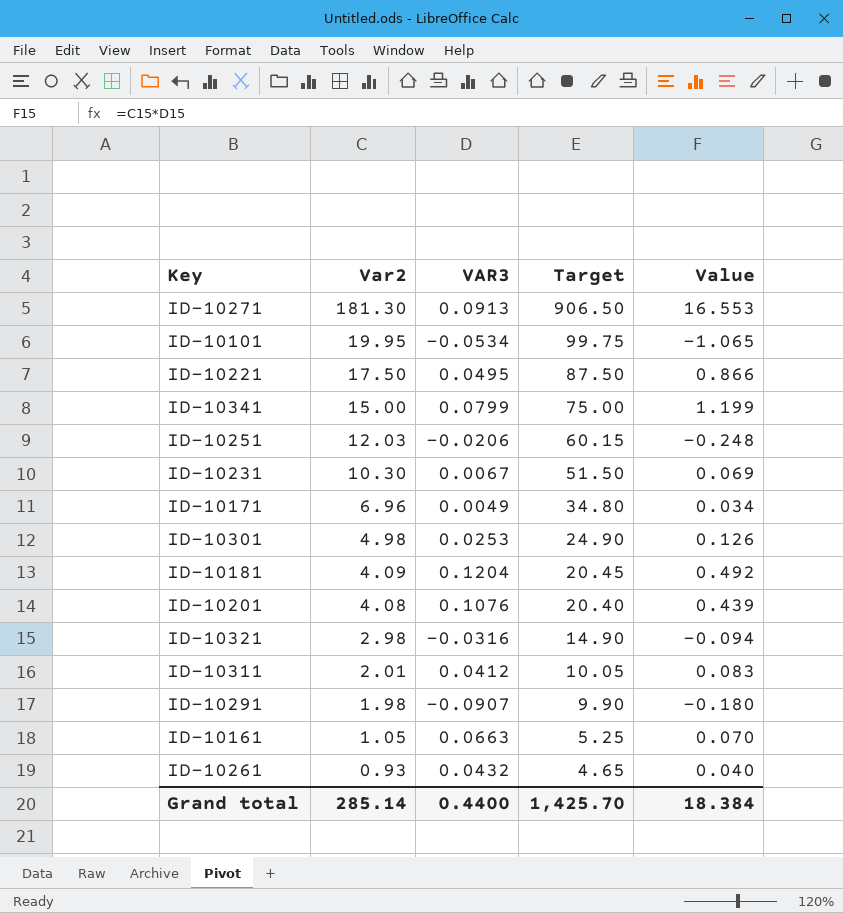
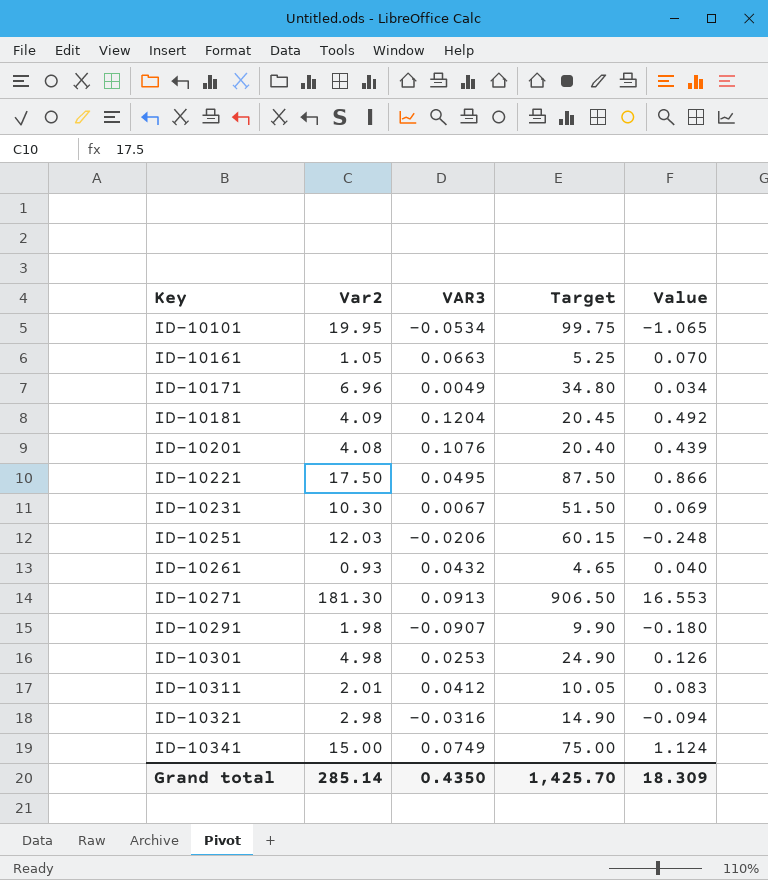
row order: Var2 descending -> Key ascending
ID-10341 | VAR3: 0.0799 -> 0.0749
ID-10341 | Value: 1.199 -> 1.124
Grand total | VAR3: 0.4400 -> 0.4350
Grand total | Value: 18.384 -> 18.309

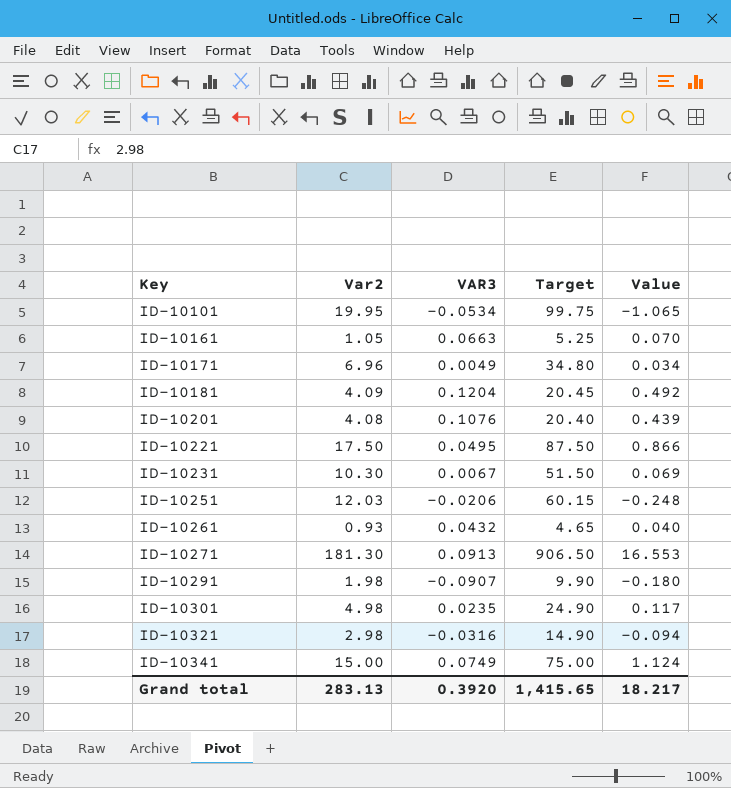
row ID-10311: 2.01 | 0.0412 | 10.05 | 0.083 -> none
ID-10301 | VAR3: 0.0253 -> 0.0235
ID-10301 | Value: 0.126 -> 0.117
Grand total | Var2: 285.14 -> 283.13
Grand total | VAR3: 0.4350 -> 0.3920
Grand total | Target: 1,425.70 -> 1,415.65
Grand total | Value: 18.309 -> 18.217

